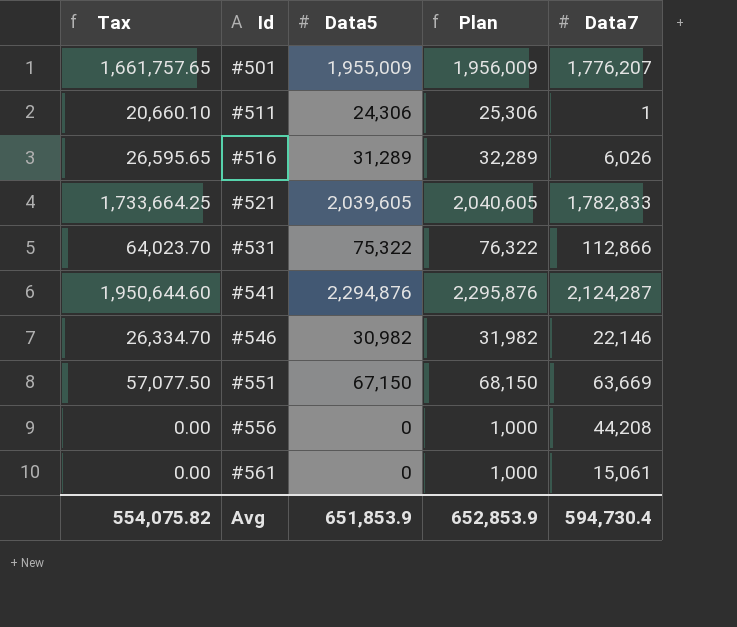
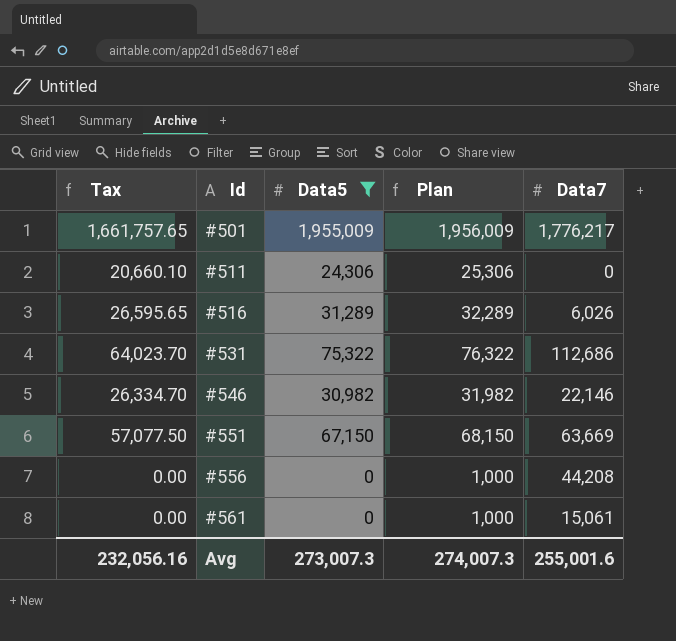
filter: none -> Data5 <= 1,955,009
#501 | Data7: 1,776,207 -> 1,776,217
#511 | Data7: 1 -> 0
#531 | Data7: 112,866 -> 112,686
Avg | Tax: 554,075.82 -> 232,056.16
Avg | Data5: 651,853.9 -> 273,007.3
Avg | Plan: 652,853.9 -> 274,007.3
Avg | Data7: 594,730.4 -> 255,001.6

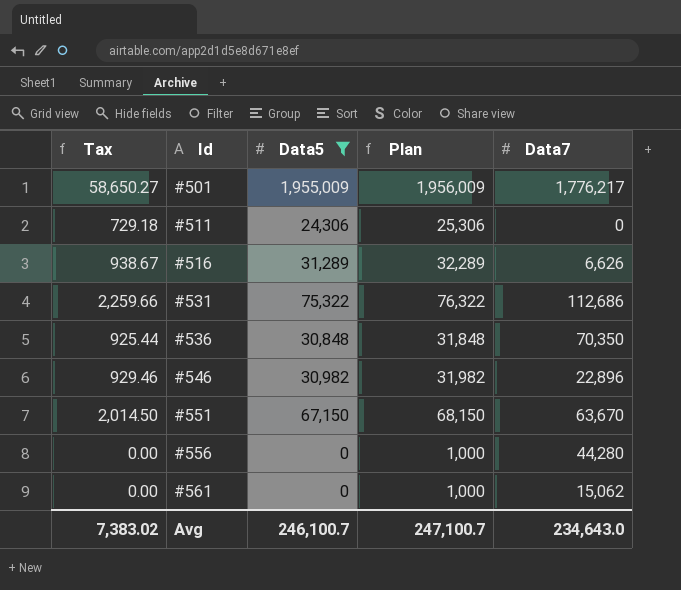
column Tax | formula: [Data5] * 0.85 -> [Data5] * 0.03
#516 | Data7: 6,026 -> 6,626
row #536: none -> 925.44 | 30,848 | 31,848 | 70,350
#546 | Data7: 22,146 -> 22,896
#551 | Data7: 63,669 -> 63,670
#556 | Data7: 44,208 -> 44,280
#561 | Data7: 15,061 -> 15,062
Avg | Tax: 232,056.16 -> 7,383.02
Avg | Data5: 273,007.3 -> 246,100.7
Avg | Plan: 274,007.3 -> 247,100.7
Avg | Data7: 255,001.6 -> 234,643.0

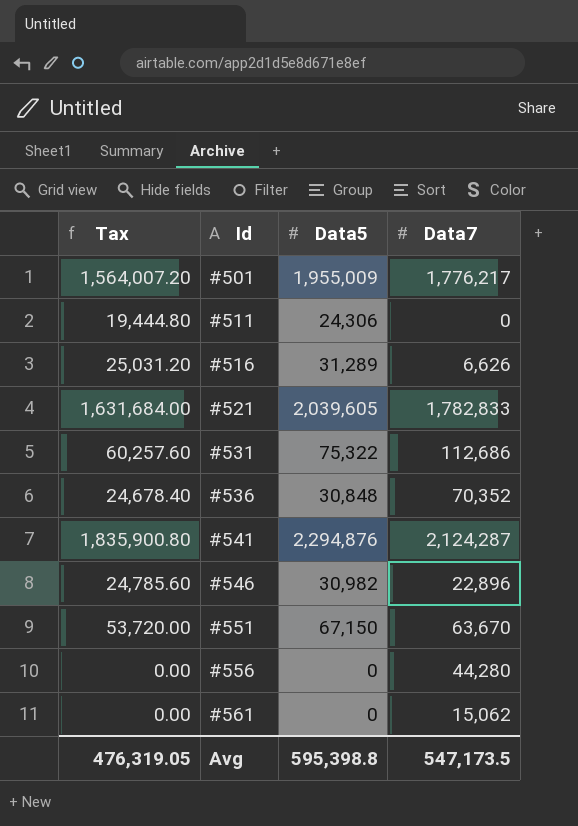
filter: Data5 <= 1,955,009 -> none
column Plan | formula: [Data5] + 1000 -> none
column Tax | formula: [Data5] * 0.03 -> [Data5] * 0.8
#536 | Data7: 70,350 -> 70,352
Avg | Tax: 7,383.02 -> 476,319.05
Avg | Data5: 246,100.7 -> 595,398.8
Avg | Data7: 234,643.0 -> 547,173.5

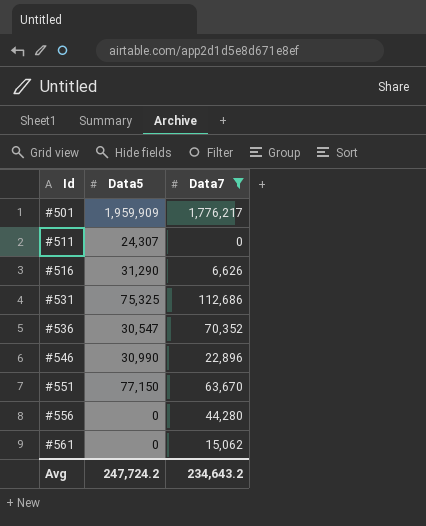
filter: none -> Data7 <= 1,776,217
column Tax | formula: [Data5] * 0.8 -> none
#501 | Data5: 1,955,009 -> 1,959,909
#511 | Data5: 24,306 -> 24,307
#516 | Data5: 31,289 -> 31,290
#531 | Data5: 75,322 -> 75,325
#536 | Data5: 30,848 -> 30,547
#546 | Data5: 30,982 -> 30,990
#551 | Data5: 67,150 -> 77,150
Avg | Data5: 595,398.8 -> 247,724.2
Avg | Data7: 547,173.5 -> 234,643.2

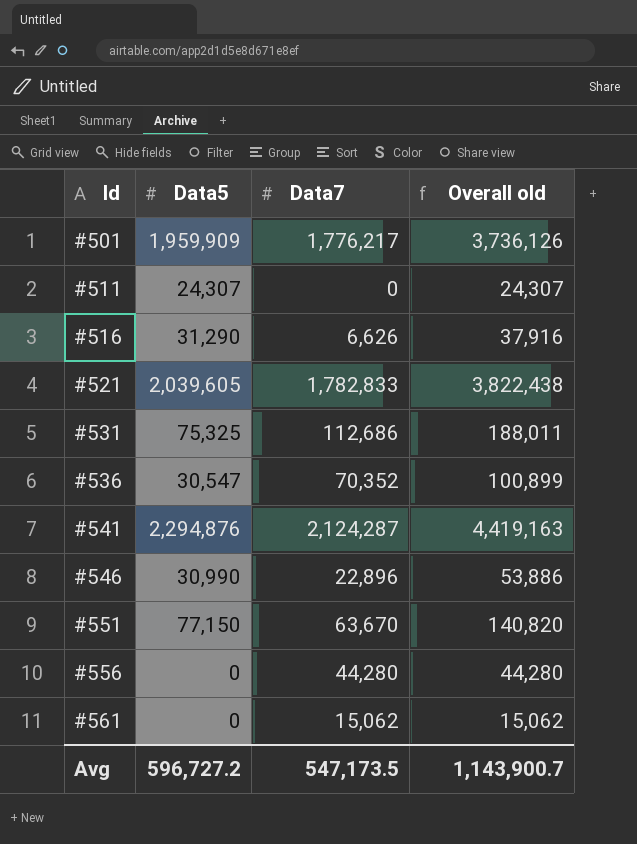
filter: Data7 <= 1,776,217 -> none
column Overall old | formula: none -> [Data5] + [Data7]
Avg | Data5: 247,724.2 -> 596,727.2
Avg | Data7: 234,643.2 -> 547,173.5

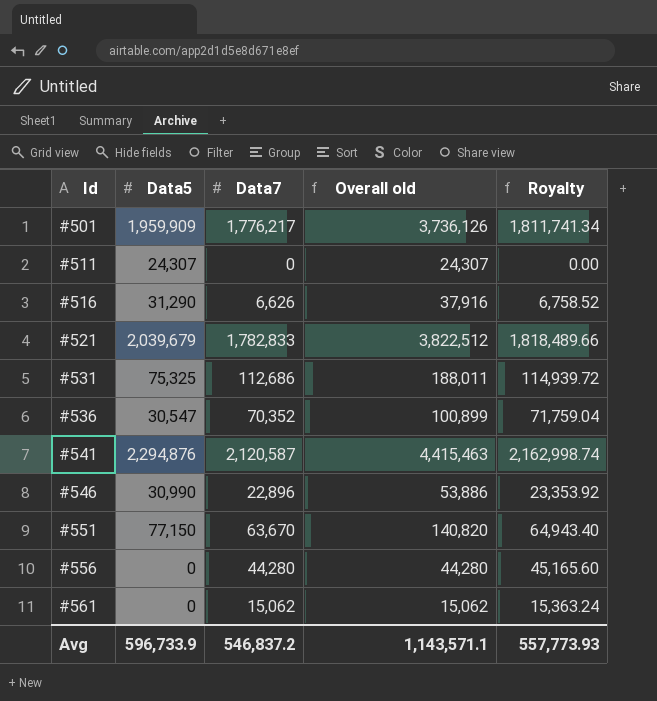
column Royalty | formula: none -> [Data7] * 1.02
#521 | Data5: 2,039,605 -> 2,039,679
#521 | Overall old: 3,822,438 -> 3,822,512
#541 | Data7: 2,124,287 -> 2,120,587
#541 | Overall old: 4,419,163 -> 4,415,463
Avg | Data5: 596,727.2 -> 596,733.9
Avg | Data7: 547,173.5 -> 546,837.2
Avg | Overall old: 1,143,900.7 -> 1,143,571.1

